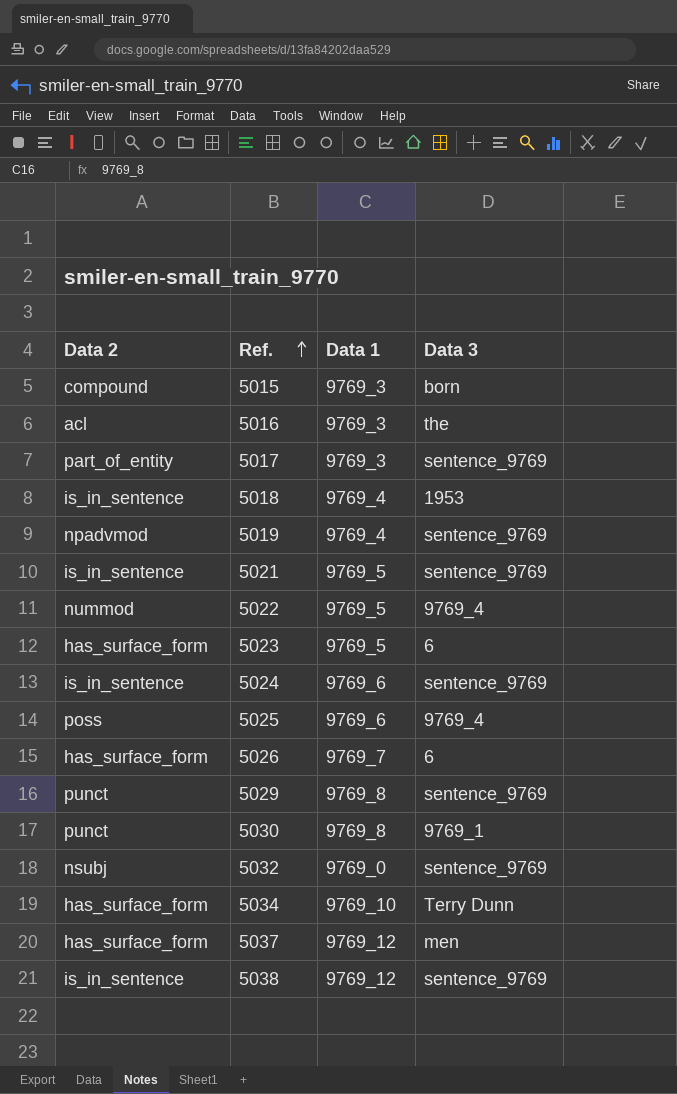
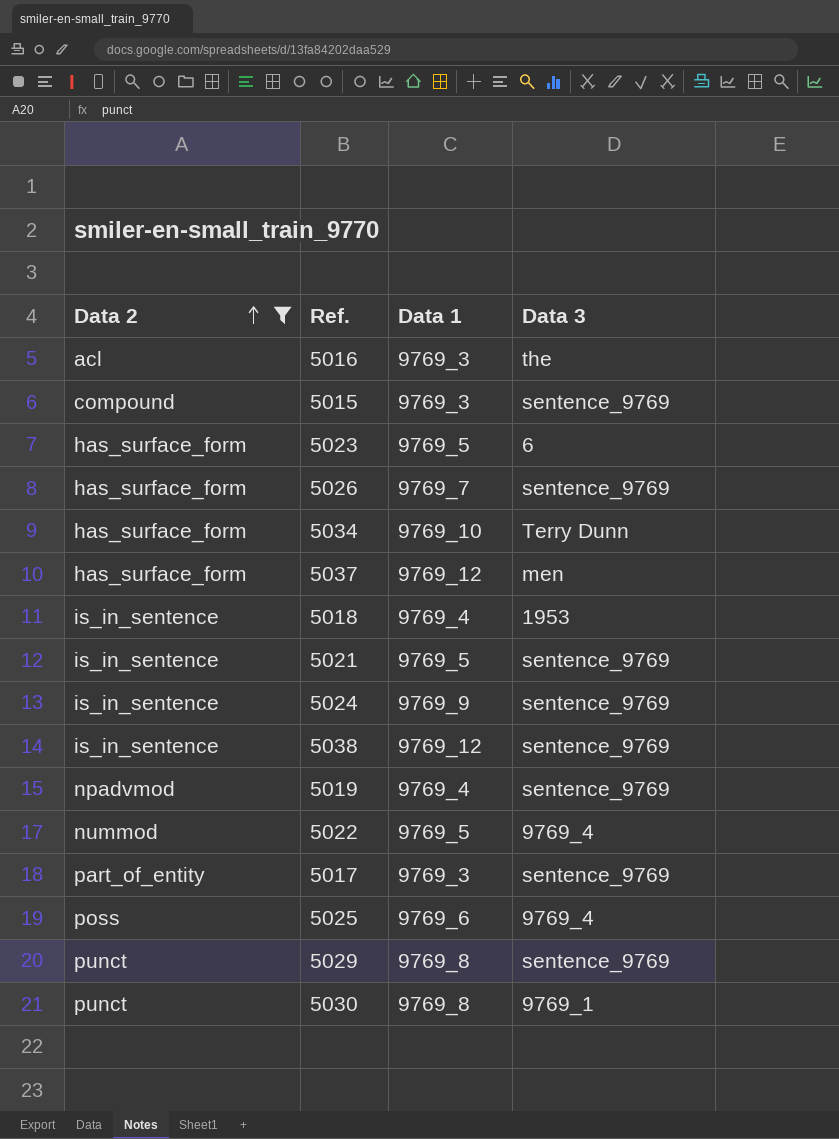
filter: none -> Data 2 != nsubj
row order: Ref. ascending -> Data 2 ascending
5015 | Data 3: born -> sentence_9769
5026 | Data 3: 6 -> sentence_9769
5024 | Data 1: 9769_6 -> 9769_9

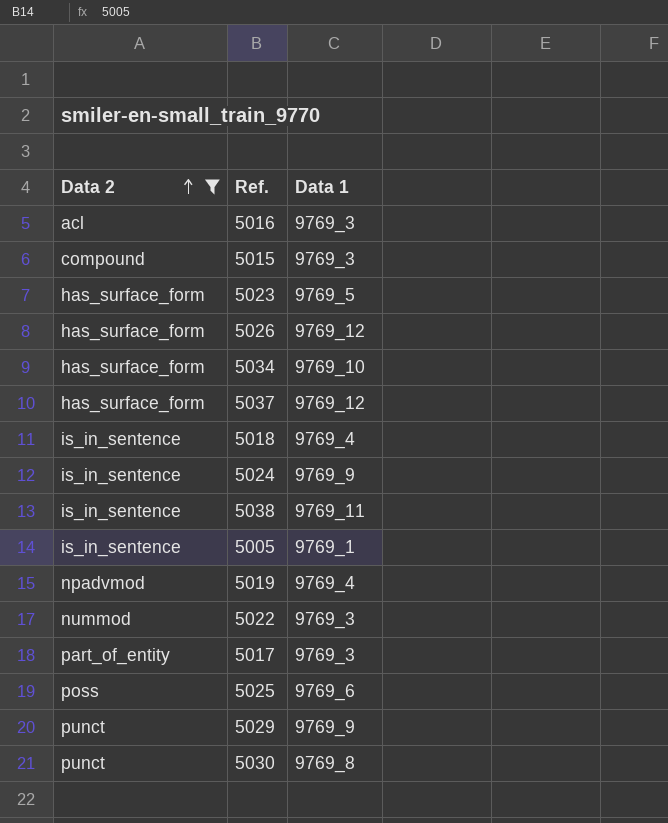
column Data 3 | position: 4 -> none
row 5021: is_in_sentence | 9769_5 | sentence_9769 -> none
5026 | Data 1: 9769_7 -> 9769_12
5038 | Data 1: 9769_12 -> 9769_11
row 5005: none -> is_in_sentence | 9769_1
5022 | Data 1: 9769_5 -> 9769_3
5029 | Data 1: 9769_8 -> 9769_9

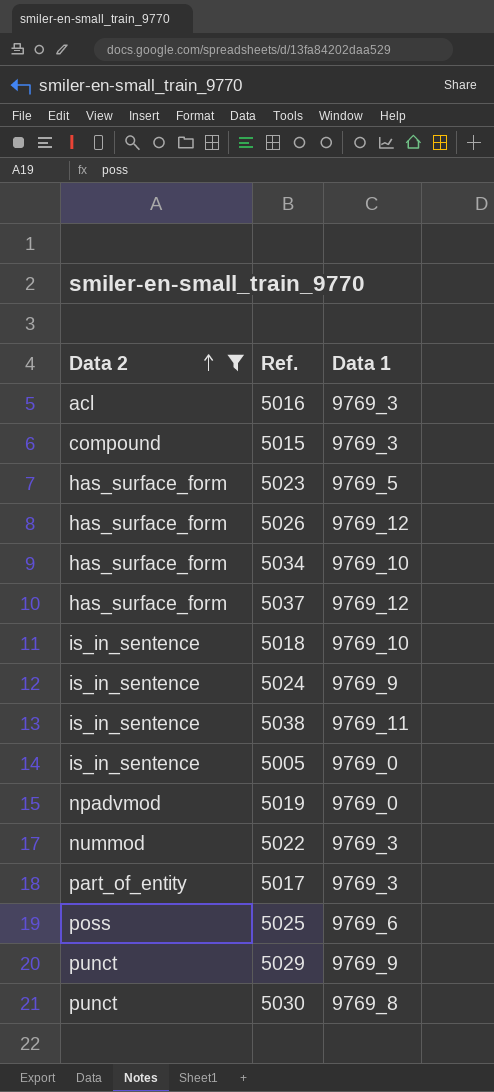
5018 | Data 1: 9769_4 -> 9769_10
5005 | Data 1: 9769_1 -> 9769_0
5019 | Data 1: 9769_4 -> 9769_0

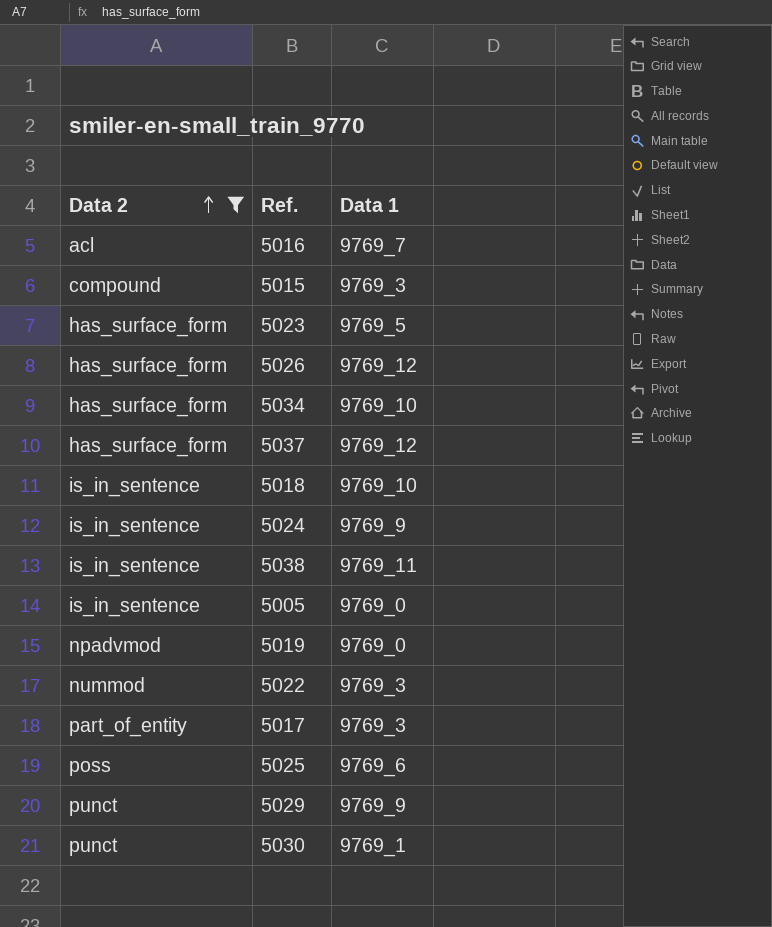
5016 | Data 1: 9769_3 -> 9769_7
5030 | Data 1: 9769_8 -> 9769_1

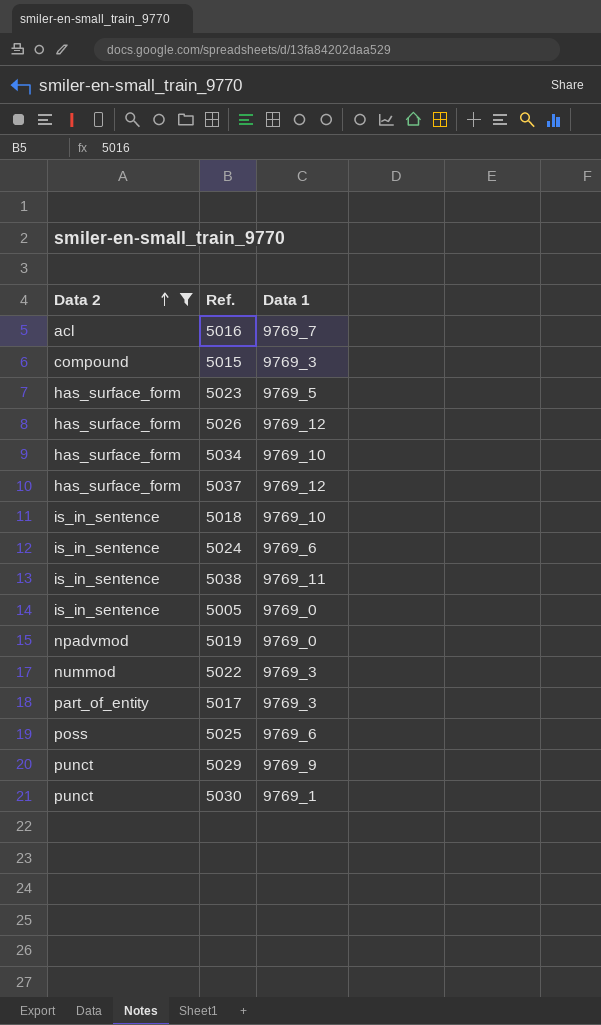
5024 | Data 1: 9769_9 -> 9769_6

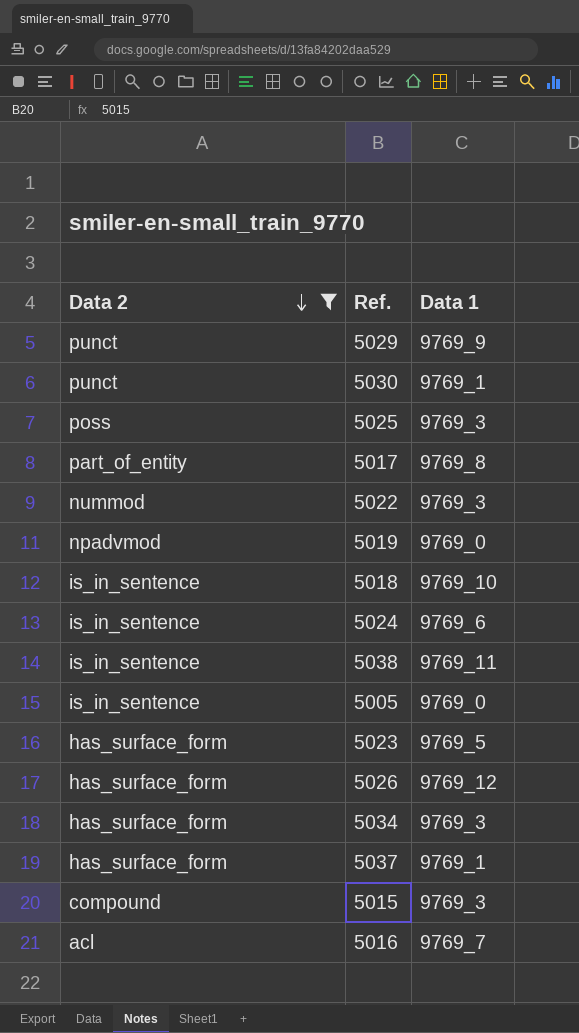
row order: Data 2 ascending -> Data 2 descending
5025 | Data 1: 9769_6 -> 9769_3
5017 | Data 1: 9769_3 -> 9769_8
5034 | Data 1: 9769_10 -> 9769_3
5037 | Data 1: 9769_12 -> 9769_1

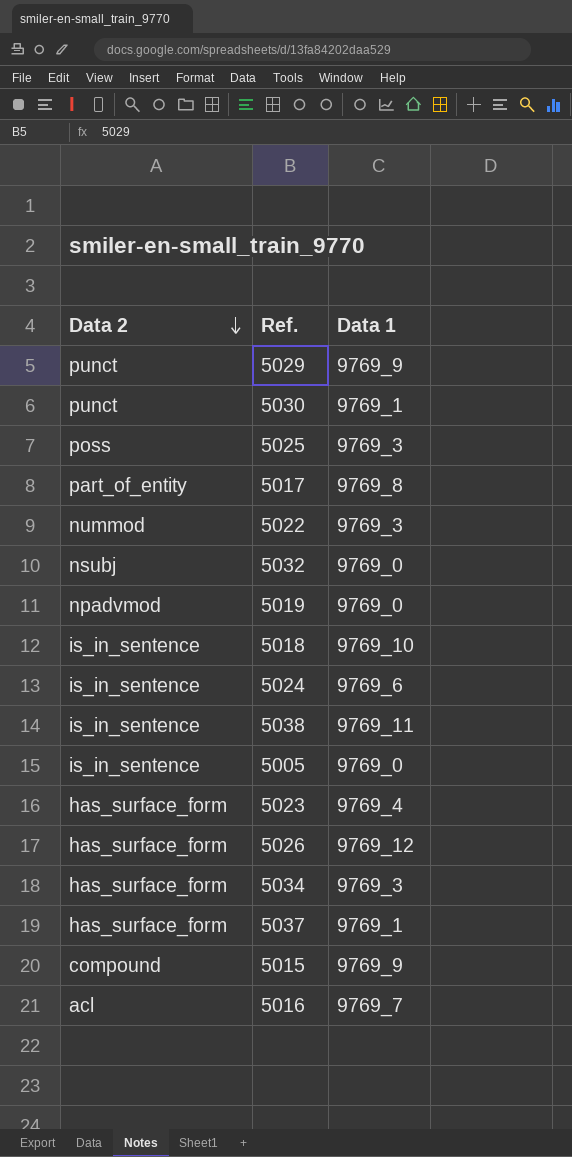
filter: Data 2 != nsubj -> none
5023 | Data 1: 9769_5 -> 9769_4
5015 | Data 1: 9769_3 -> 9769_9

